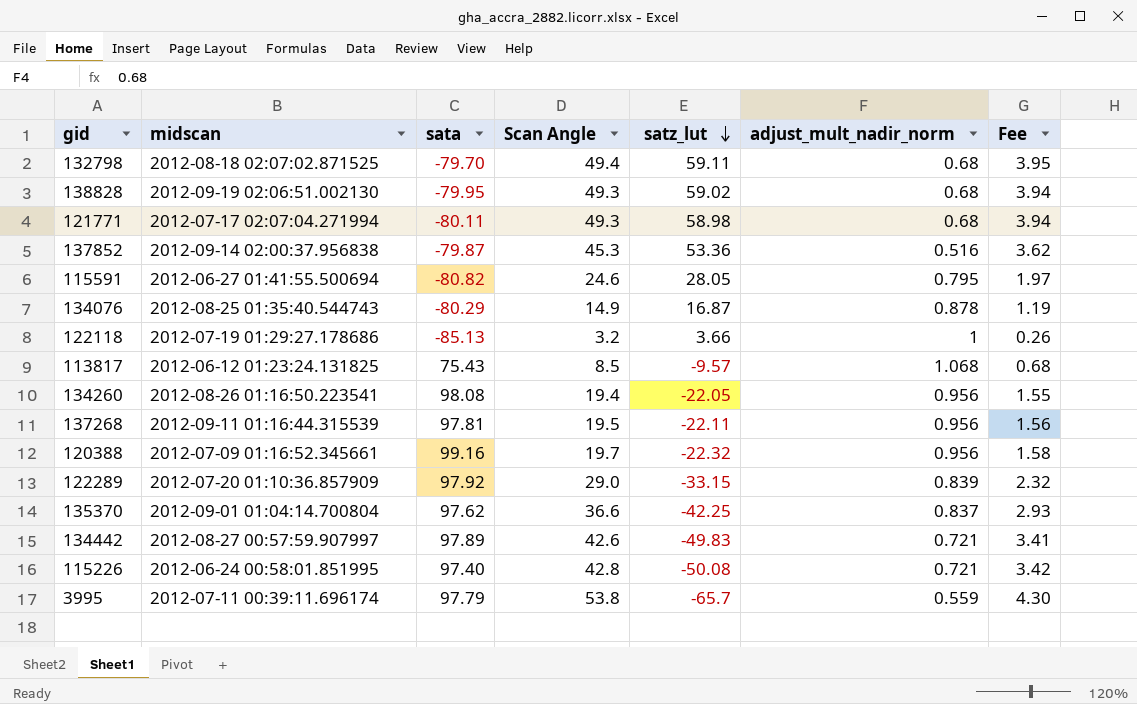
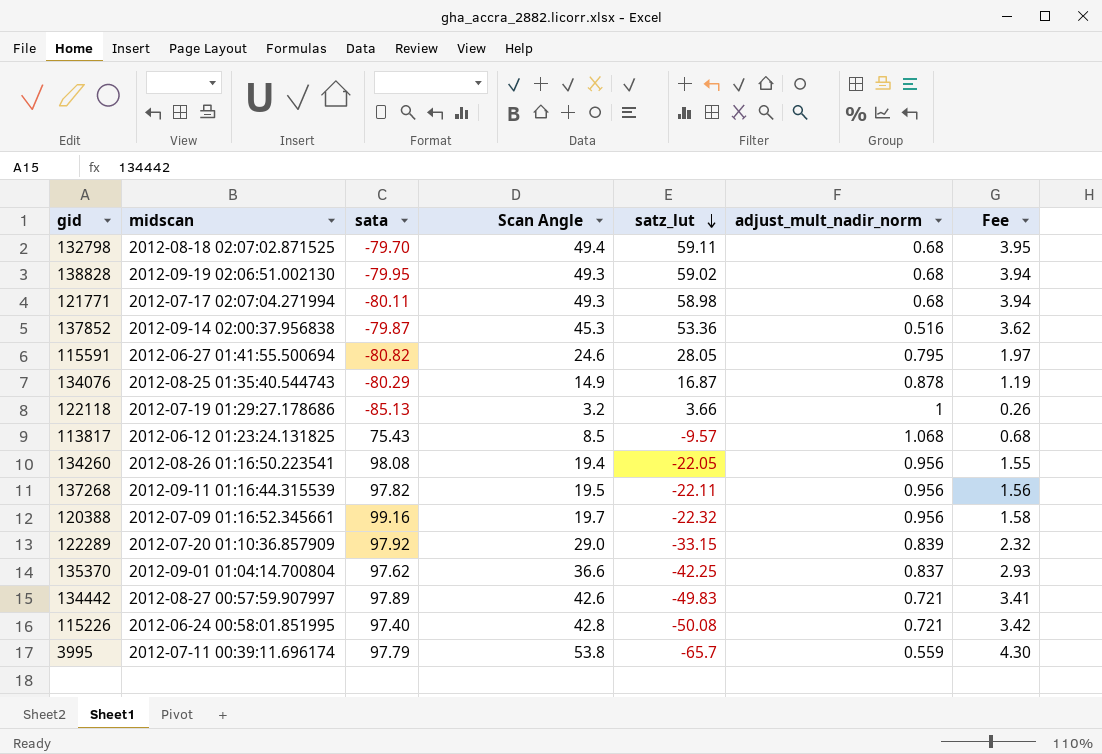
137268 | sata: 97.81 -> 97.82

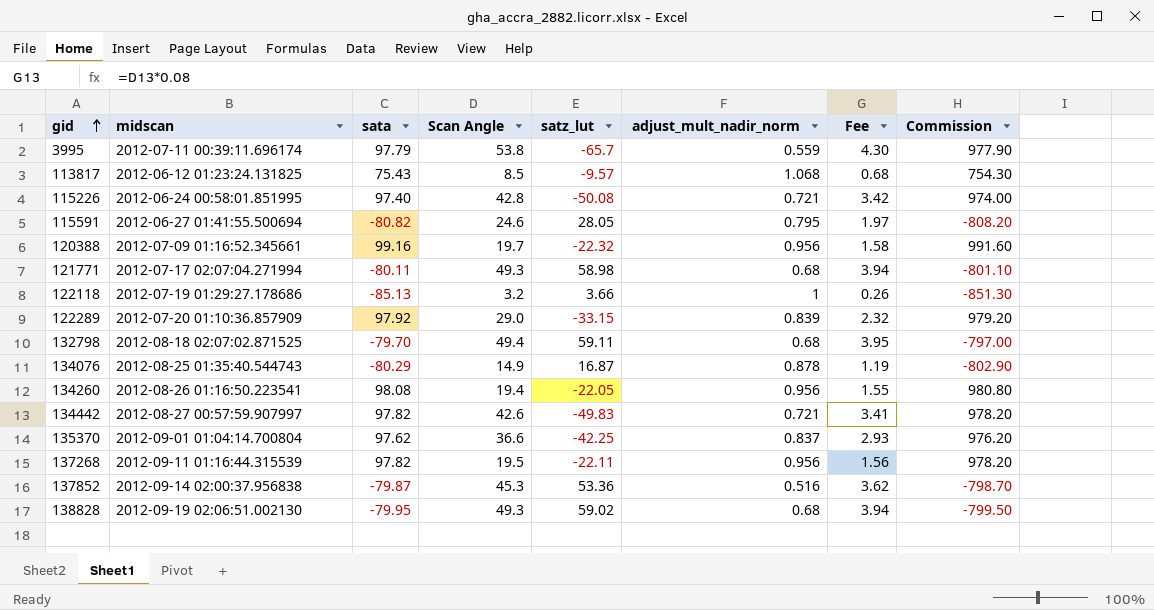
row order: satz_lut descending -> gid ascending
column Commission | formula: none -> [sata] * 10
134442 | sata: 97.89 -> 97.82

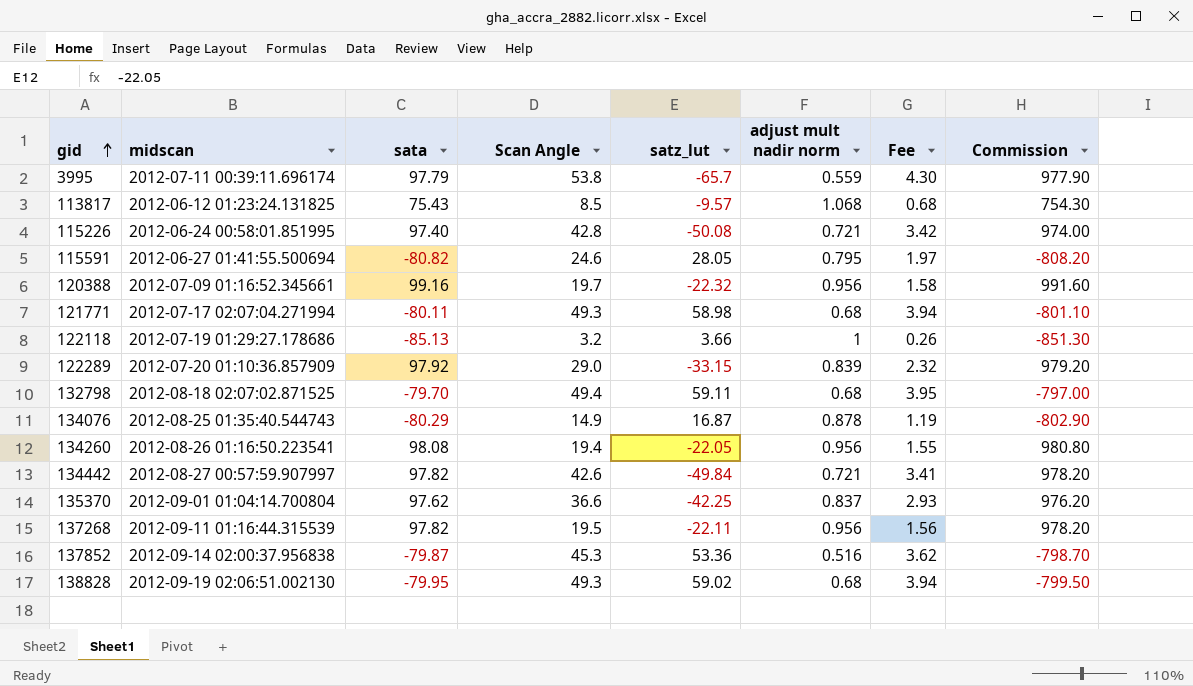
column name: adjust_mult_nadir_norm -> adjust mult nadir norm
134442 | satz_lut: -49.83 -> -49.84

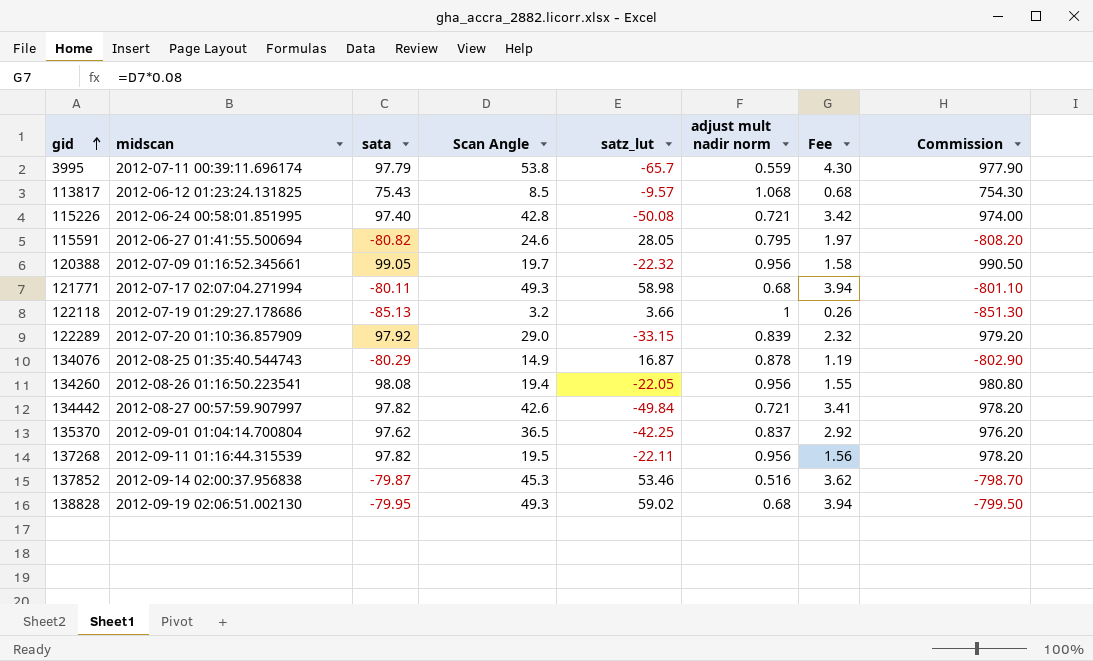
row 132798: 2012-08-18 02:07:02.871525 | -79.70 | 49.4 | 59.11 | 0.68 | 3.95 | -797.00 -> none
120388 | sata: 99.16 -> 99.05
120388 | Commission: 991.60 -> 990.50
135370 | Scan Angle: 36.6 -> 36.5
135370 | Fee: 2.93 -> 2.92
137852 | satz_lut: 53.36 -> 53.46

